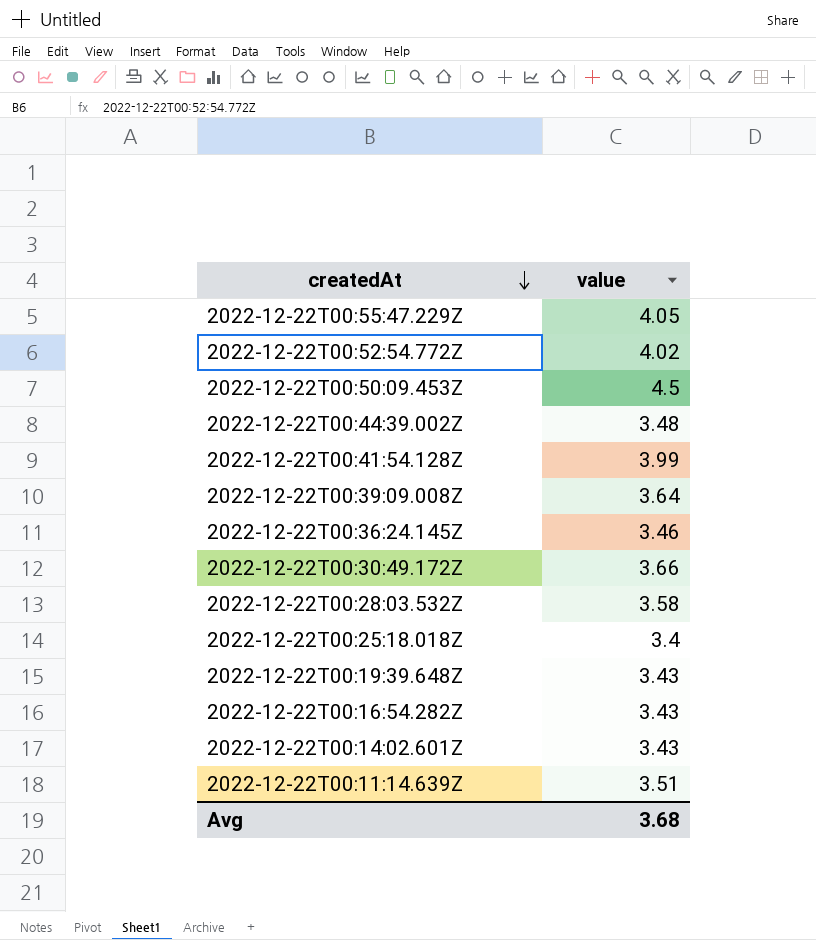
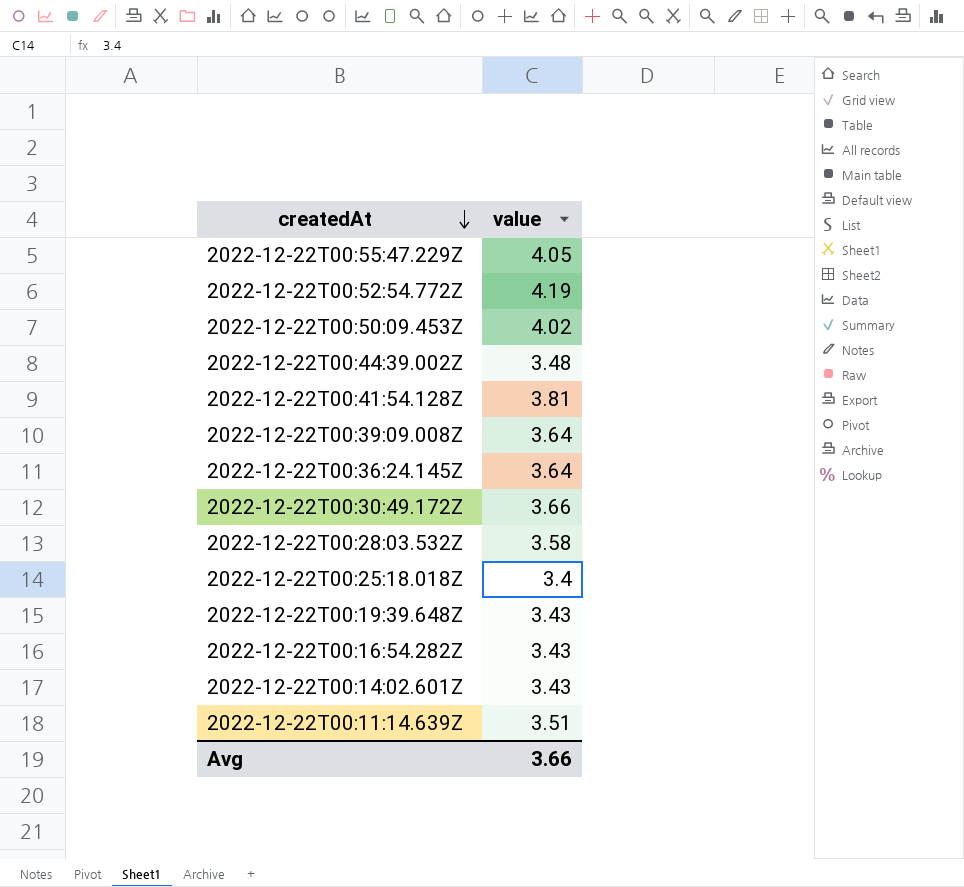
2022-12-22T00:52:54.772Z | value: 4.02 -> 4.19
2022-12-22T00:50:09.453Z | value: 4.5 -> 4.02
2022-12-22T00:41:54.128Z | value: 3.99 -> 3.81
2022-12-22T00:36:24.145Z | value: 3.46 -> 3.64
Avg | value: 3.68 -> 3.66

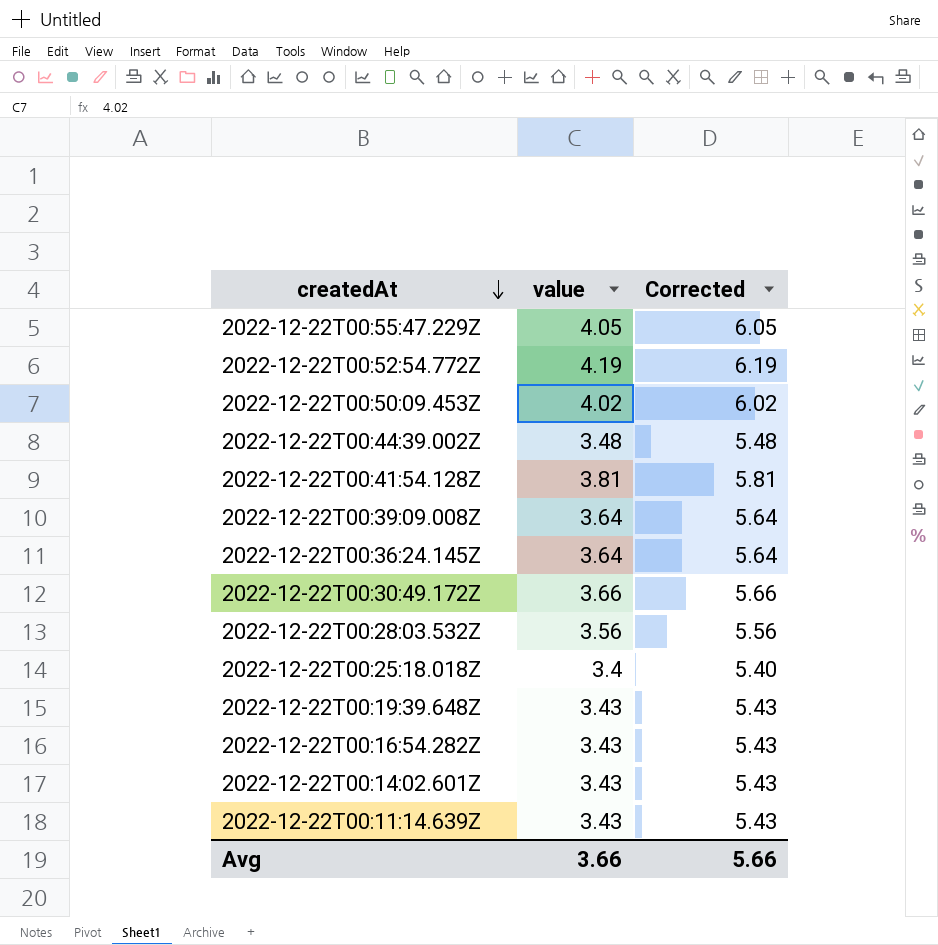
column Corrected | formula: none -> [value] + 2
2022-12-22T00:28:03.532Z | value: 3.58 -> 3.56
2022-12-22T00:11:14.639Z | value: 3.51 -> 3.43

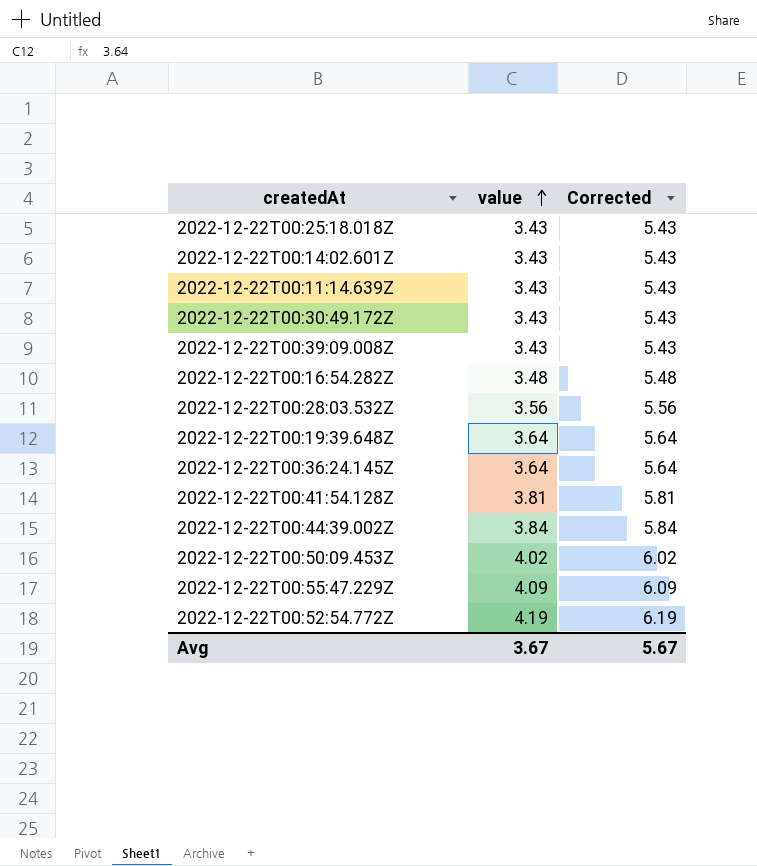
row order: createdAt descending -> value ascending
2022-12-22T00:25:18.018Z | value: 3.4 -> 3.43
2022-12-22T00:25:18.018Z | Corrected: 5.40 -> 5.43
2022-12-22T00:30:49.172Z | value: 3.66 -> 3.43
2022-12-22T00:30:49.172Z | Corrected: 5.66 -> 5.43
2022-12-22T00:39:09.008Z | value: 3.64 -> 3.43
2022-12-22T00:39:09.008Z | Corrected: 5.64 -> 5.43
2022-12-22T00:16:54.282Z | value: 3.43 -> 3.48
2022-12-22T00:16:54.282Z | Corrected: 5.43 -> 5.48
2022-12-22T00:19:39.648Z | value: 3.43 -> 3.64
2022-12-22T00:19:39.648Z | Corrected: 5.43 -> 5.64
2022-12-22T00:44:39.002Z | value: 3.48 -> 3.84
2022-12-22T00:44:39.002Z | Corrected: 5.48 -> 5.84
2022-12-22T00:55:47.229Z | value: 4.05 -> 4.09
2022-12-22T00:55:47.229Z | Corrected: 6.05 -> 6.09
Avg | value: 3.66 -> 3.67
Avg | Corrected: 5.66 -> 5.67

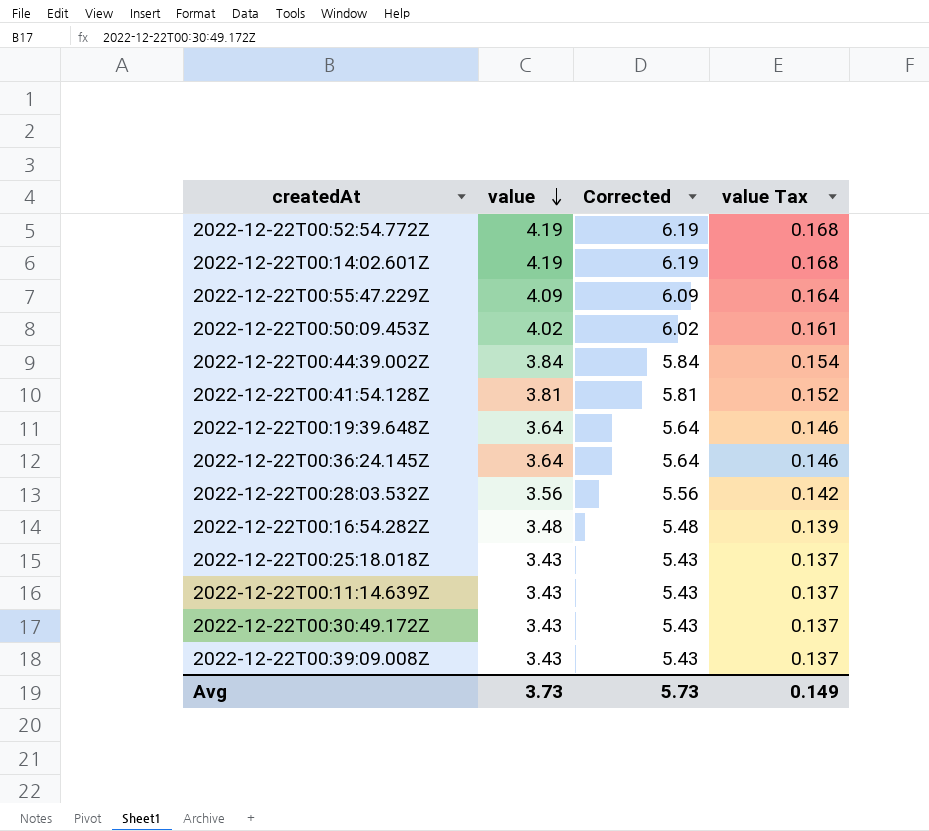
row order: value ascending -> value descending
column value Tax | formula: none -> [value] * 0.04
2022-12-22T00:14:02.601Z | value: 3.43 -> 4.19
2022-12-22T00:14:02.601Z | Corrected: 5.43 -> 6.19
Avg | value: 3.67 -> 3.73
Avg | Corrected: 5.67 -> 5.73

